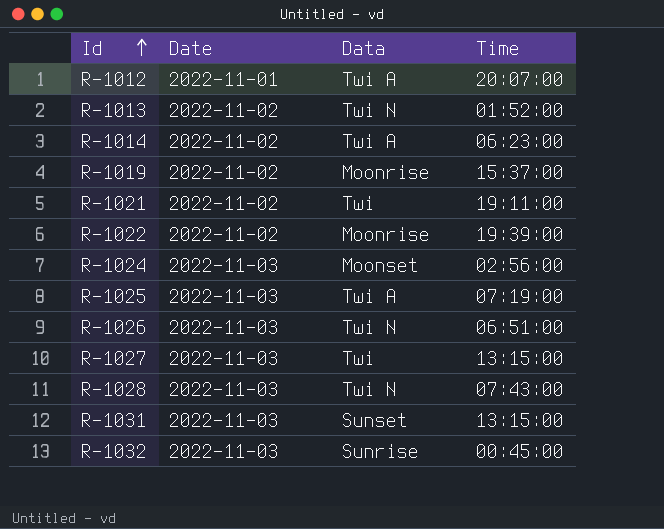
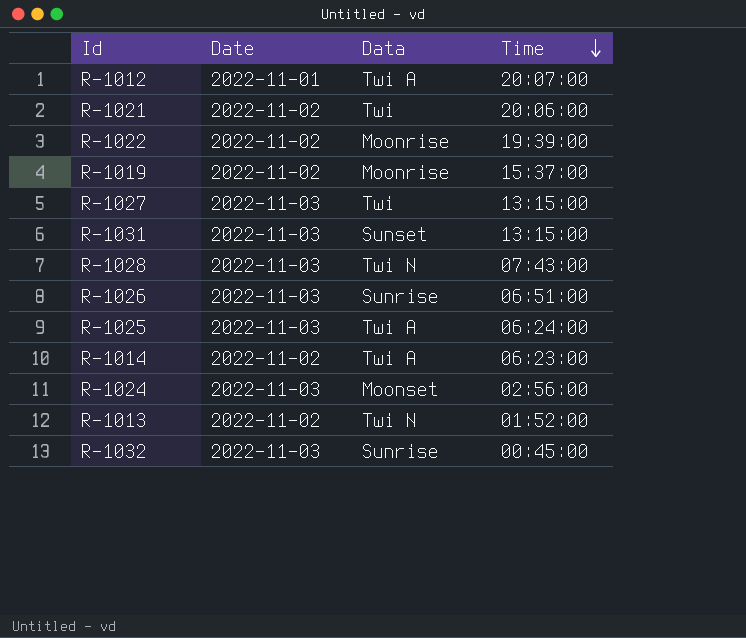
row order: Id ascending -> Time descending
R-1021 | Time: 19:11:00 -> 20:06:00
R-1026 | Data: Twi N -> Sunrise
R-1025 | Time: 07:19:00 -> 06:24:00

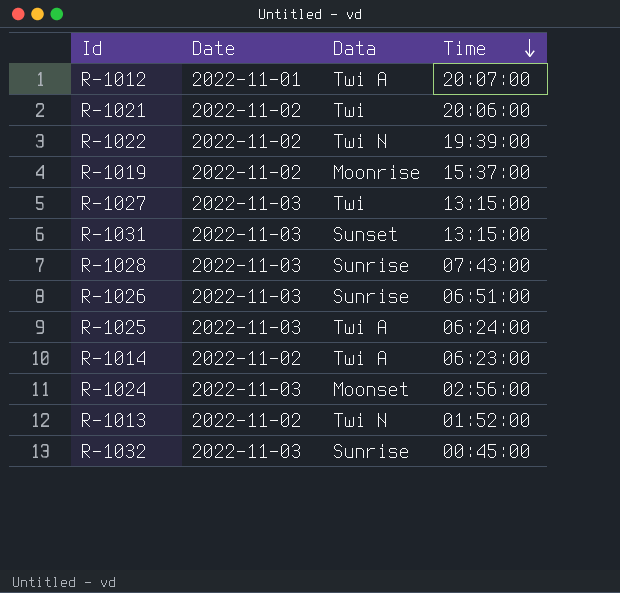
R-1022 | Data: Moonrise -> Twi N
R-1028 | Data: Twi N -> Sunrise

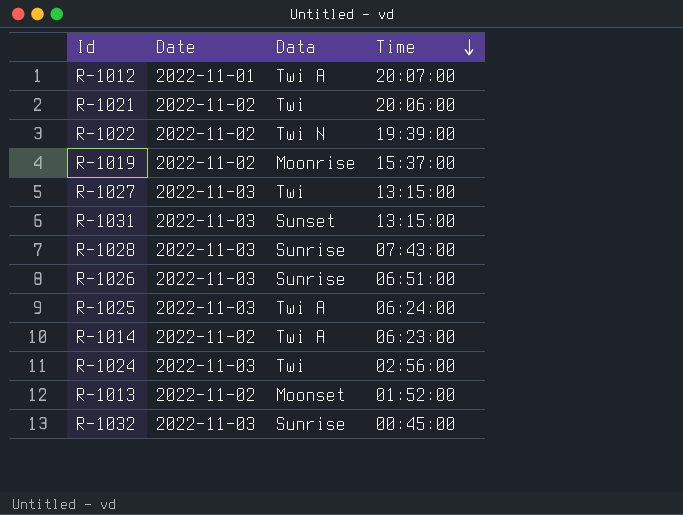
R-1024 | Data: Moonset -> Twi
R-1013 | Data: Twi N -> Moonset

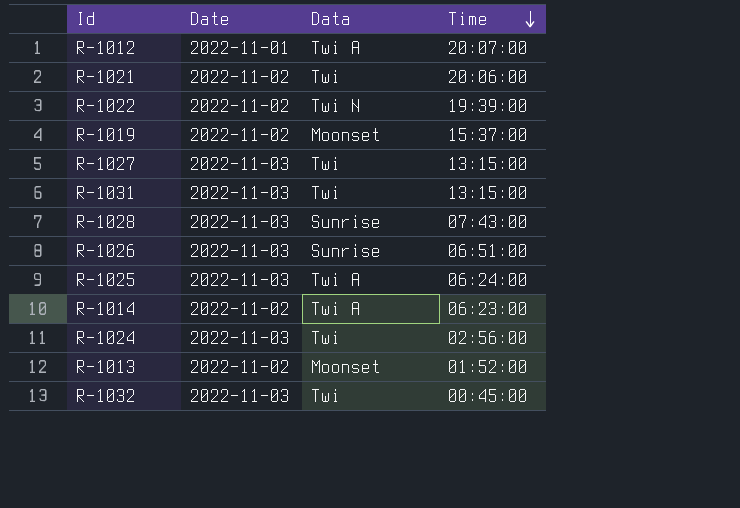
R-1019 | Data: Moonrise -> Moonset
R-1031 | Data: Sunset -> Twi
R-1032 | Data: Sunrise -> Twi

